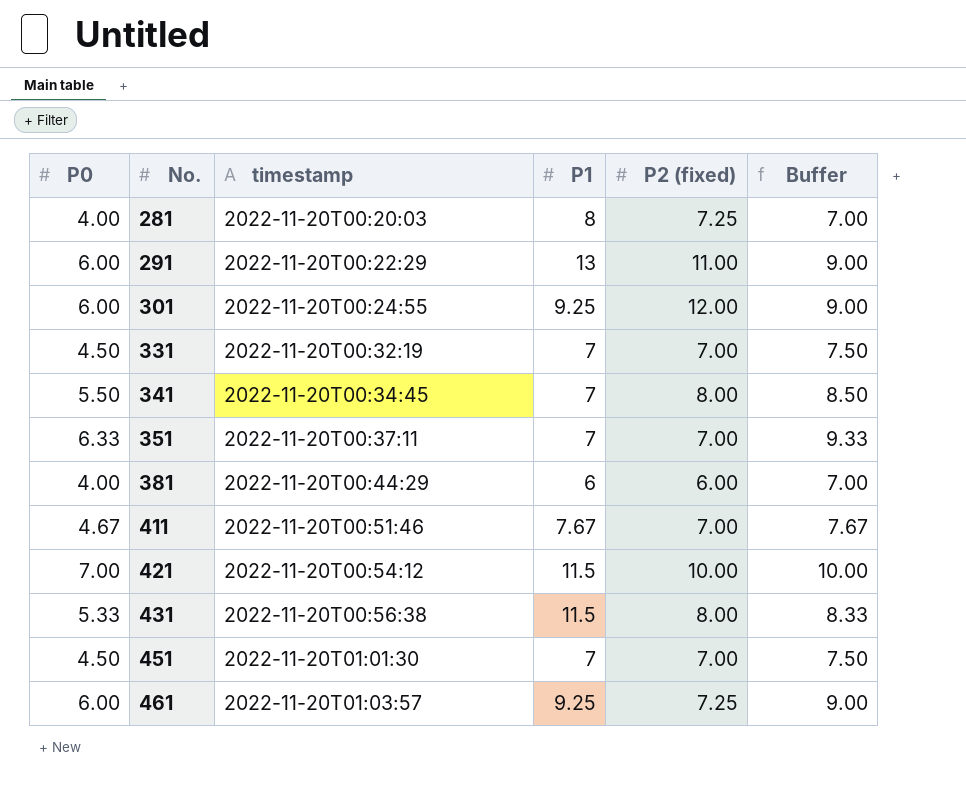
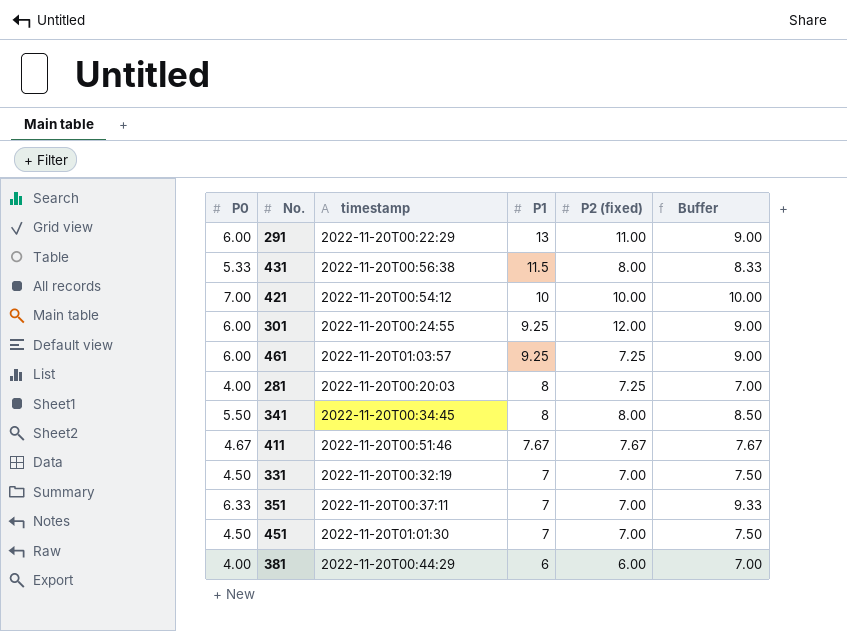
row order: No. ascending -> P1 descending
421 | P1: 11.5 -> 10
341 | P1: 7 -> 8
411 | P2 (fixed): 7.00 -> 7.67

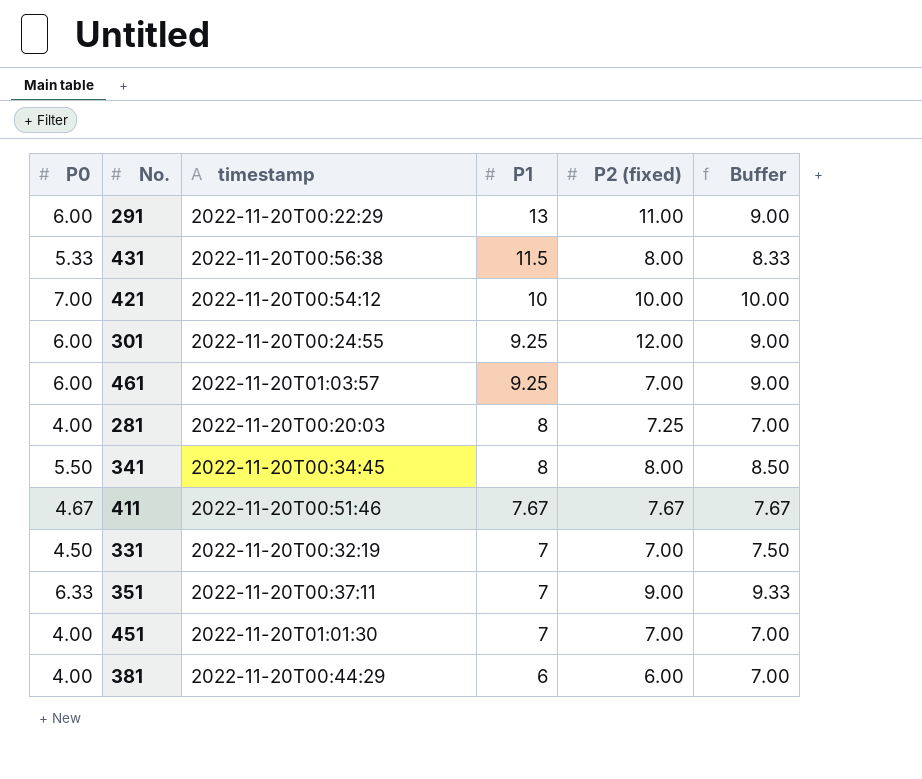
461 | P2 (fixed): 7.25 -> 7.00
351 | P2 (fixed): 7.00 -> 9.00
451 | P0: 4.50 -> 4.00
451 | Buffer: 7.50 -> 7.00

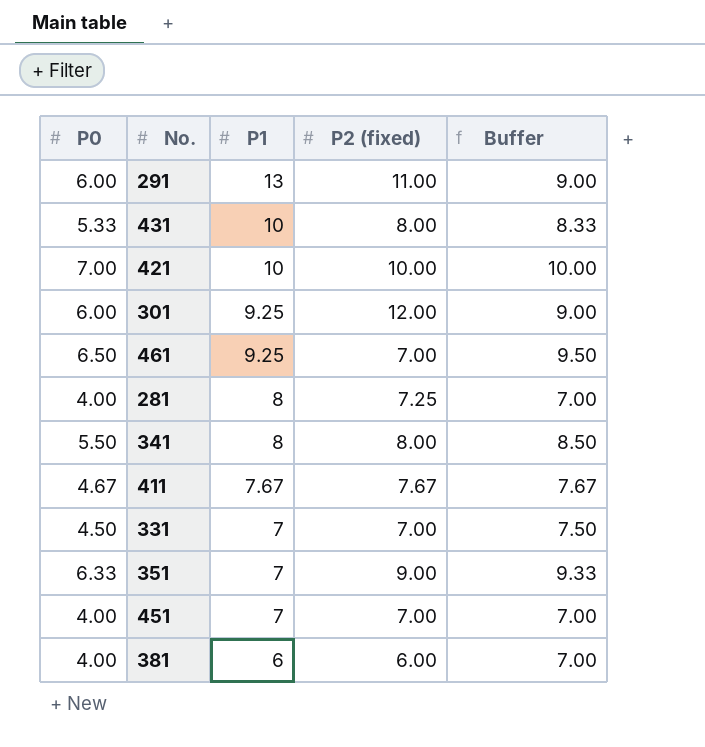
column timestamp | position: 3 -> none
431 | P1: 11.5 -> 10
461 | P0: 6.00 -> 6.50
461 | Buffer: 9.00 -> 9.50

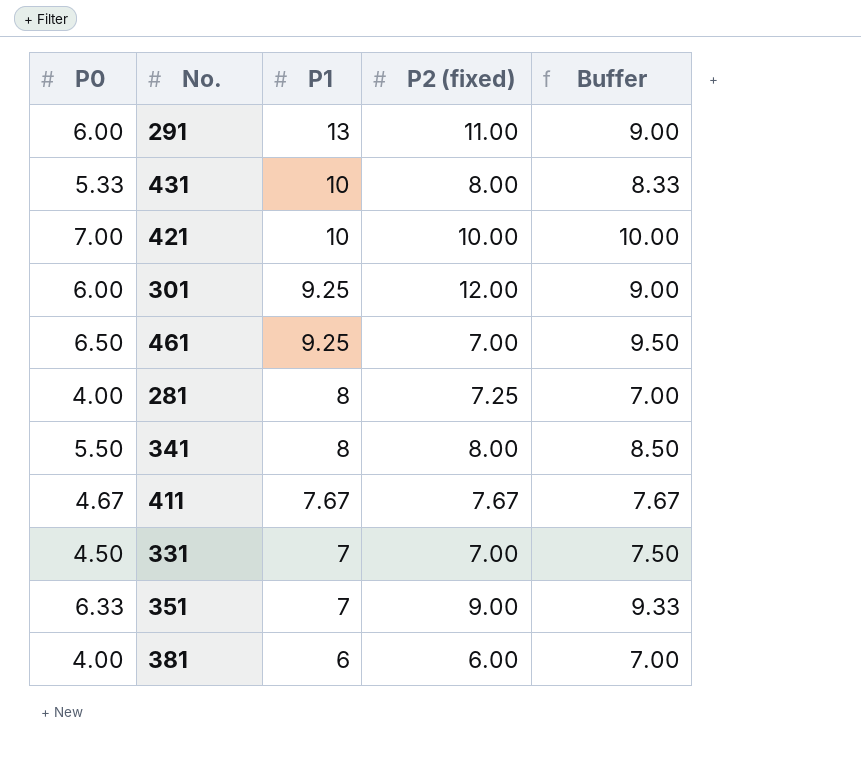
row 451: 4.00 | 7 | 7.00 | 7.00 -> none

